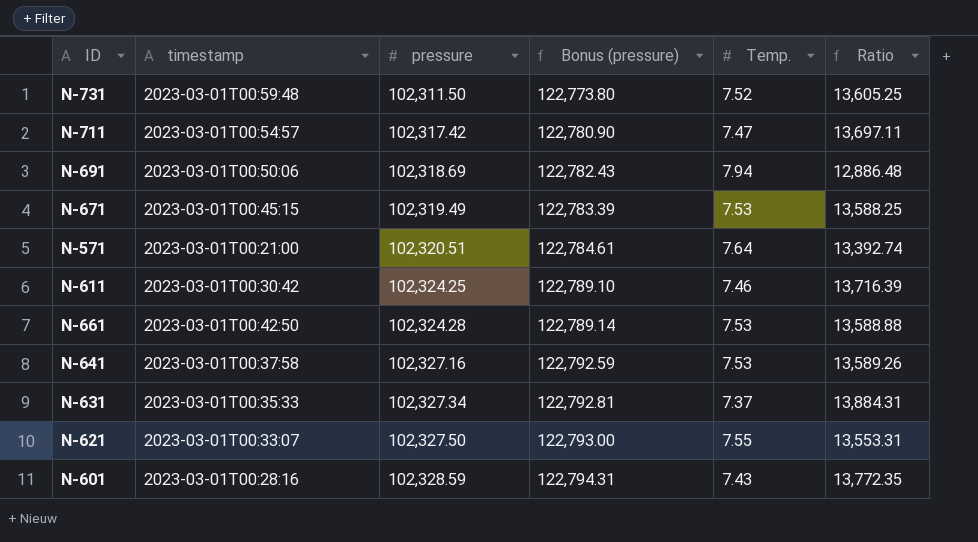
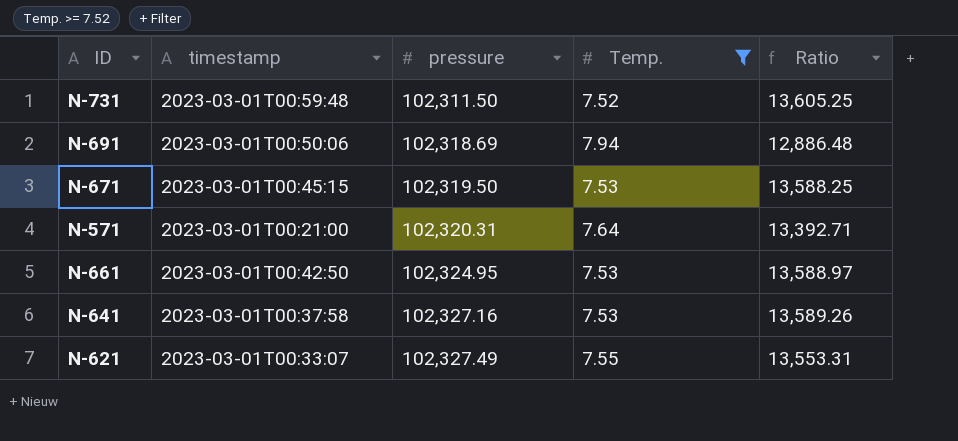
filter: none -> Temp. >= 7.52
column Bonus (pressure) | formula: [pressure] * 1.2 -> none
N-671 | pressure: 102,319.49 -> 102,319.50
N-571 | pressure: 102,320.51 -> 102,320.31
N-571 | Ratio: 13,392.74 -> 13,392.71
N-661 | pressure: 102,324.28 -> 102,324.95
N-661 | Ratio: 13,588.88 -> 13,588.97
N-621 | pressure: 102,327.50 -> 102,327.49

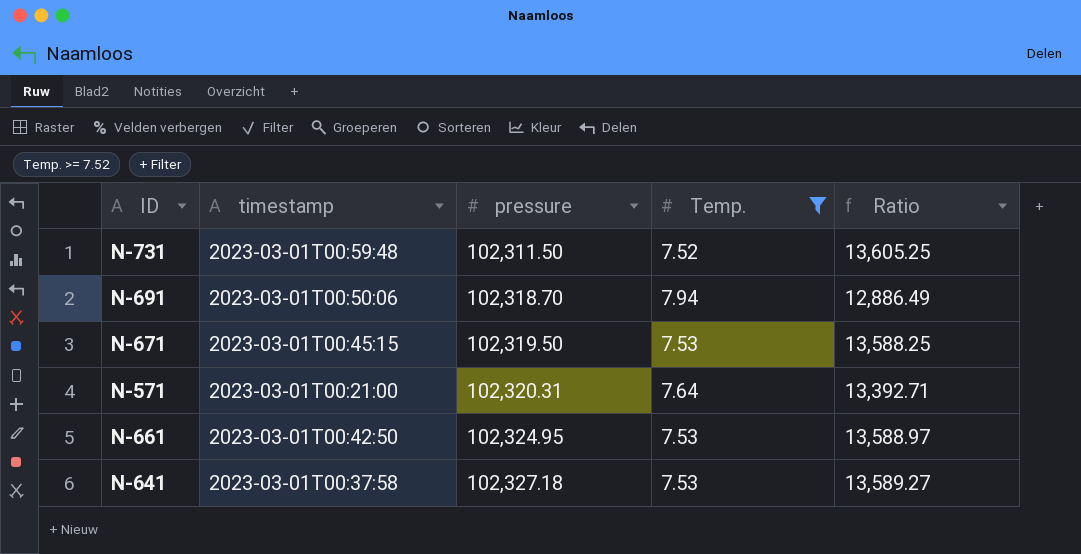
row N-621: 2023-03-01T00:33:07 | 102,327.49 | 7.55 | 13,553.31 -> none
N-691 | pressure: 102,318.69 -> 102,318.70
N-691 | Ratio: 12,886.48 -> 12,886.49
N-641 | pressure: 102,327.16 -> 102,327.18
N-641 | Ratio: 13,589.26 -> 13,589.27

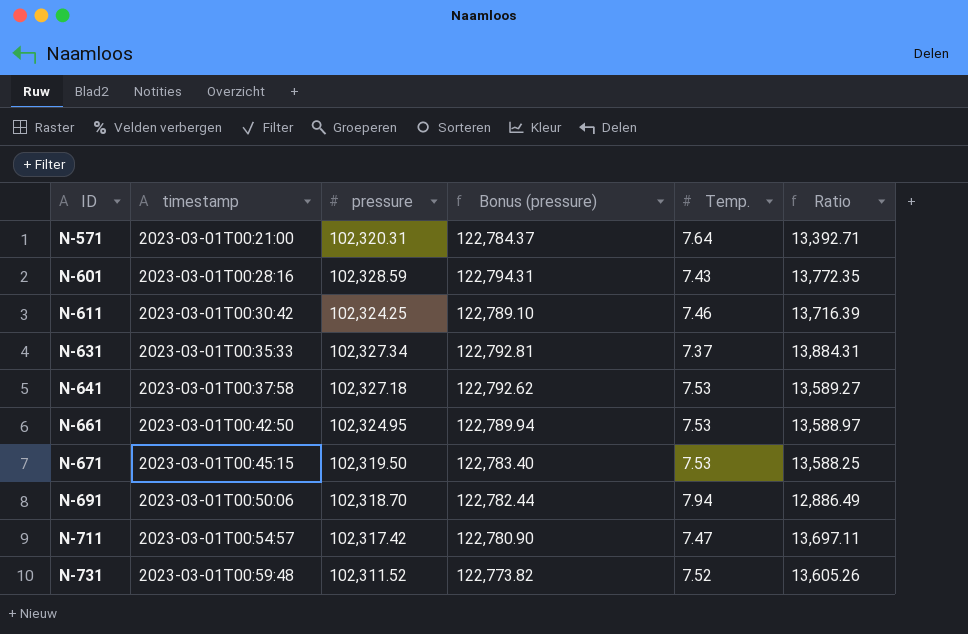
filter: Temp. >= 7.52 -> none
row order: pressure ascending -> ID ascending
column Bonus (pressure) | formula: none -> [pressure] * 1.2
N-731 | pressure: 102,311.50 -> 102,311.52
N-731 | Ratio: 13,605.25 -> 13,605.26

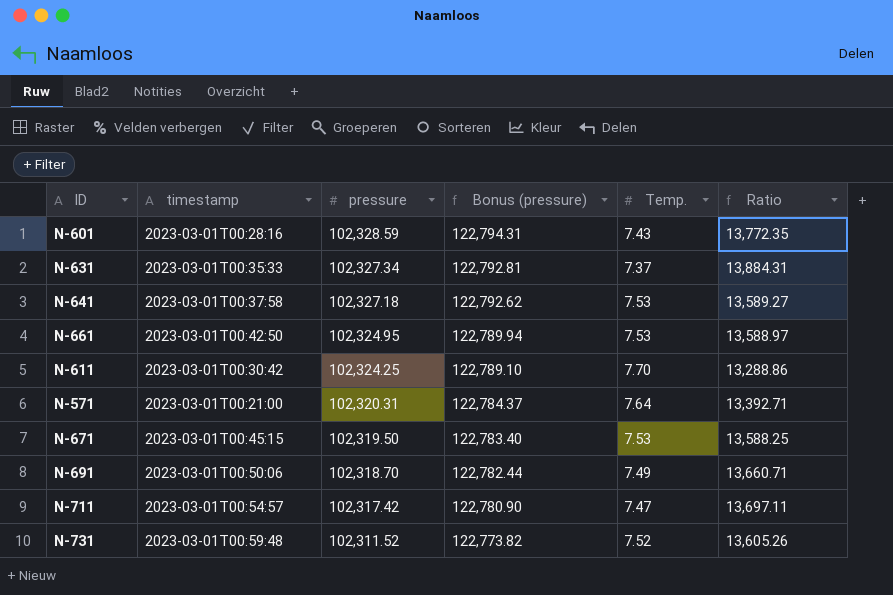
row order: ID ascending -> pressure descending
N-611 | Temp.: 7.46 -> 7.70
N-611 | Ratio: 13,716.39 -> 13,288.86
N-691 | Temp.: 7.94 -> 7.49
N-691 | Ratio: 12,886.49 -> 13,660.71

